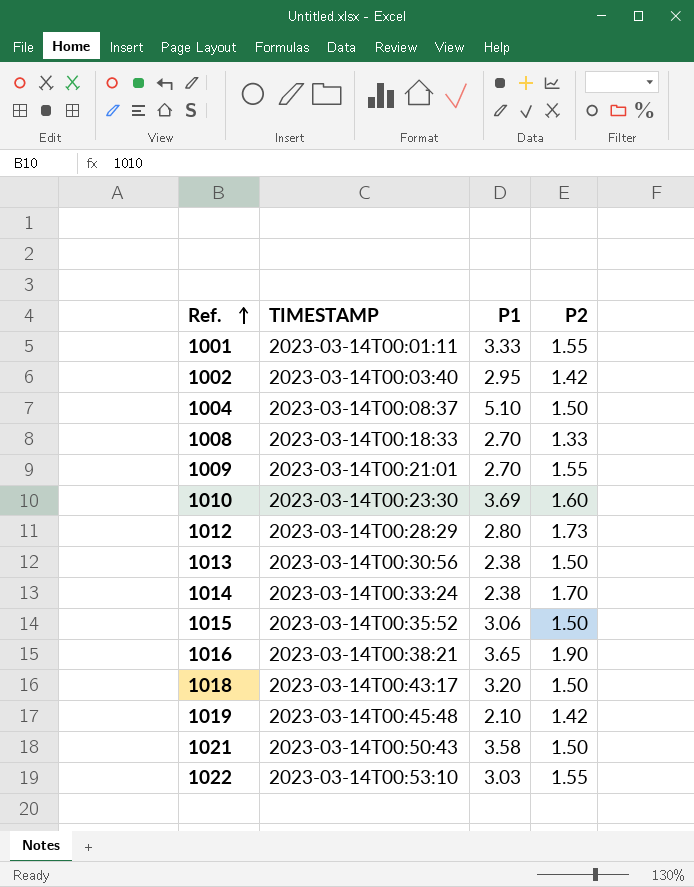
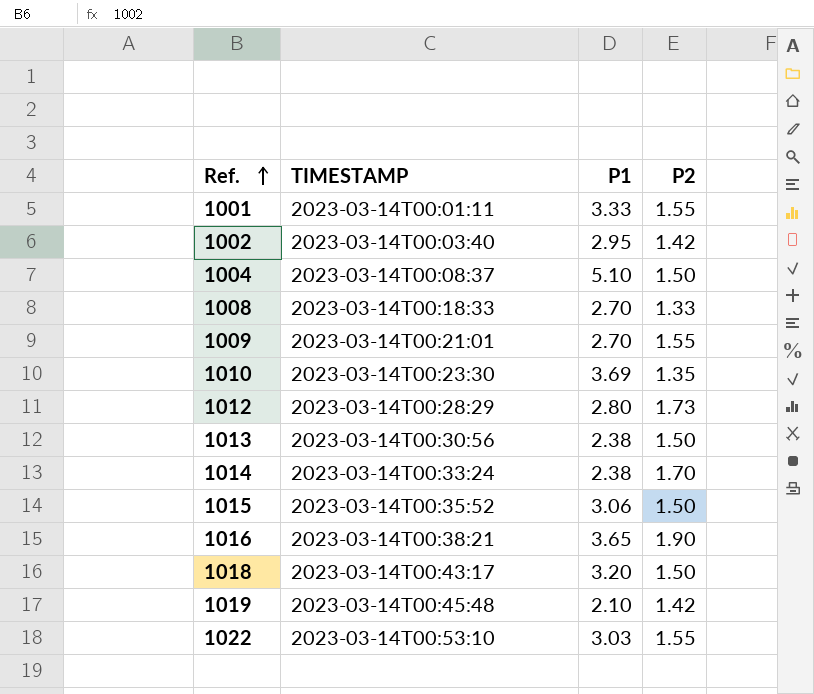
row 1021: 2023-03-14T00:50:43 | 3.58 | 1.50 -> none
1010 | P2: 1.60 -> 1.35

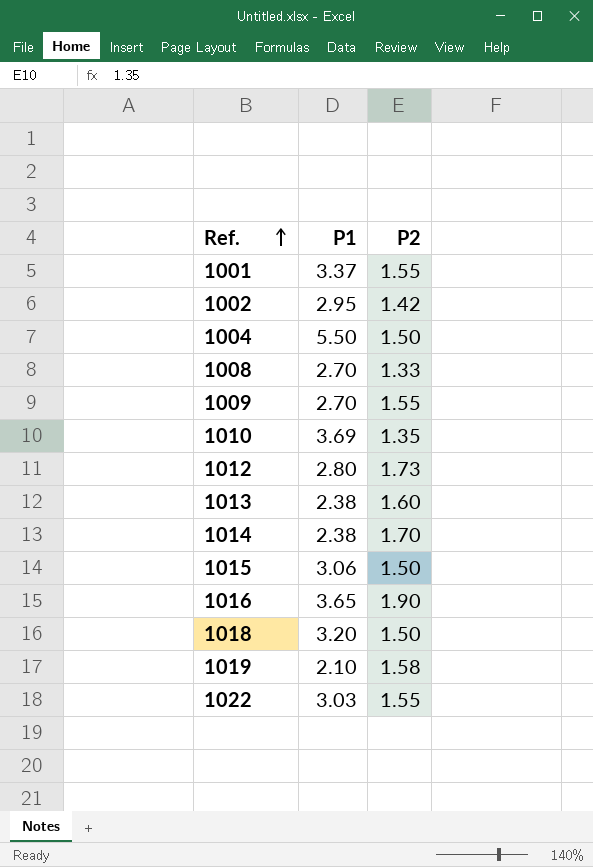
column TIMESTAMP | position: 2 -> none
1001 | P1: 3.33 -> 3.37
1004 | P1: 5.10 -> 5.50
1013 | P2: 1.50 -> 1.60
1019 | P2: 1.42 -> 1.58

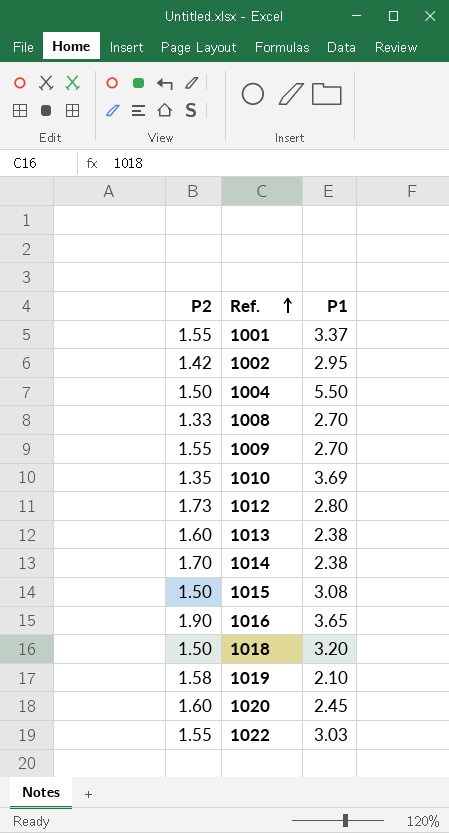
column P2 | position: 3 -> 1
1015 | P1: 3.06 -> 3.08
row 1020: none -> 1.60 | 2.45

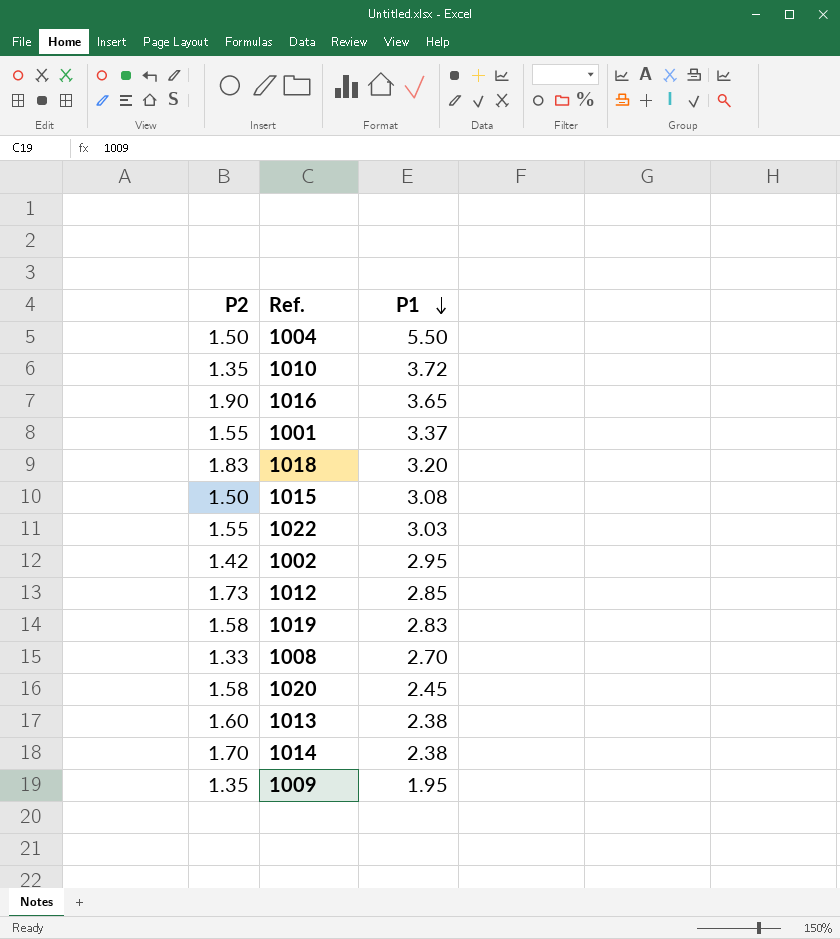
row order: Ref. ascending -> P1 descending
1010 | P1: 3.69 -> 3.72
1018 | P2: 1.50 -> 1.83
1012 | P1: 2.80 -> 2.85
1019 | P1: 2.10 -> 2.83
1020 | P2: 1.60 -> 1.58
1009 | P2: 1.55 -> 1.35
1009 | P1: 2.70 -> 1.95

